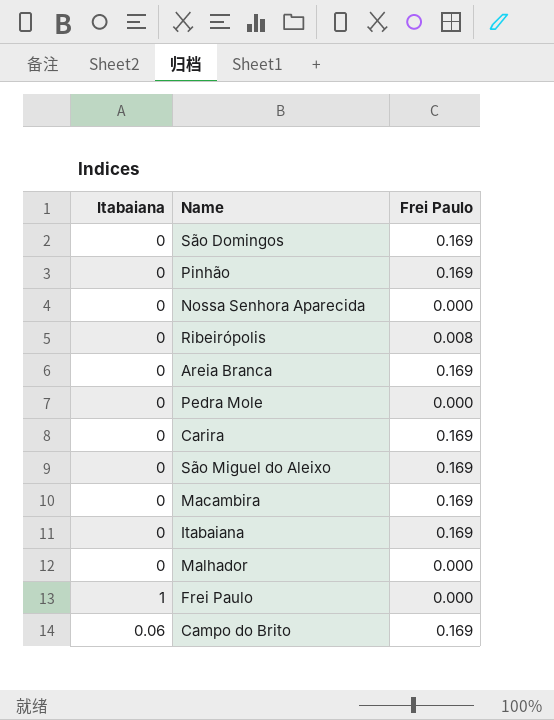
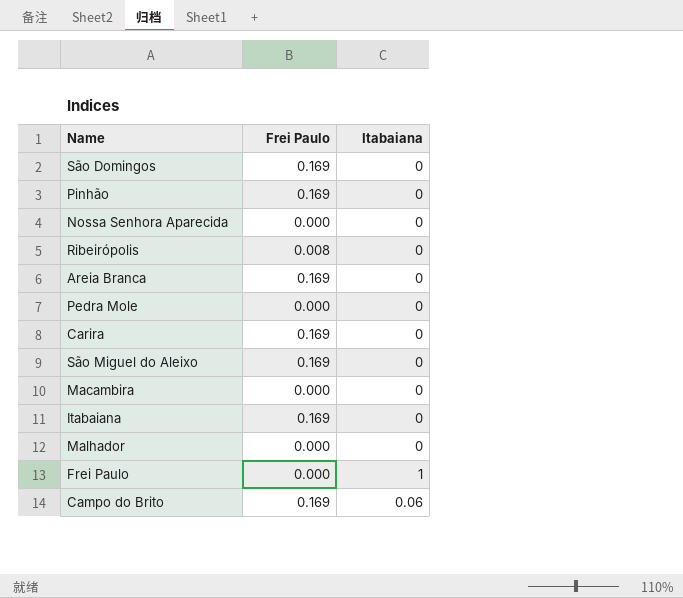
column Itabaiana | position: 1 -> 3
Macambira | Frei Paulo: 0.169 -> 0.000

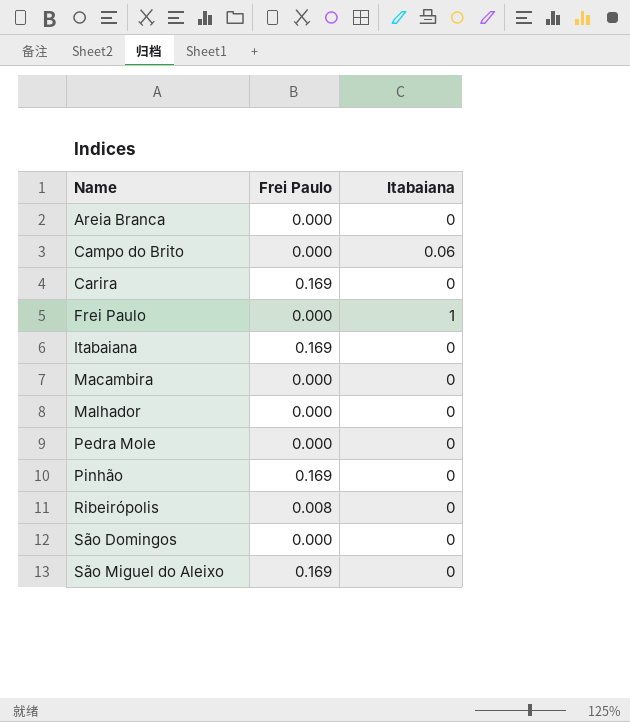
row order: none -> Name ascending
row Nossa Senhora Aparecida: 0.000 | 0 -> none
Areia Branca | Frei Paulo: 0.169 -> 0.000
Campo do Brito | Frei Paulo: 0.169 -> 0.000
São Domingos | Frei Paulo: 0.169 -> 0.000

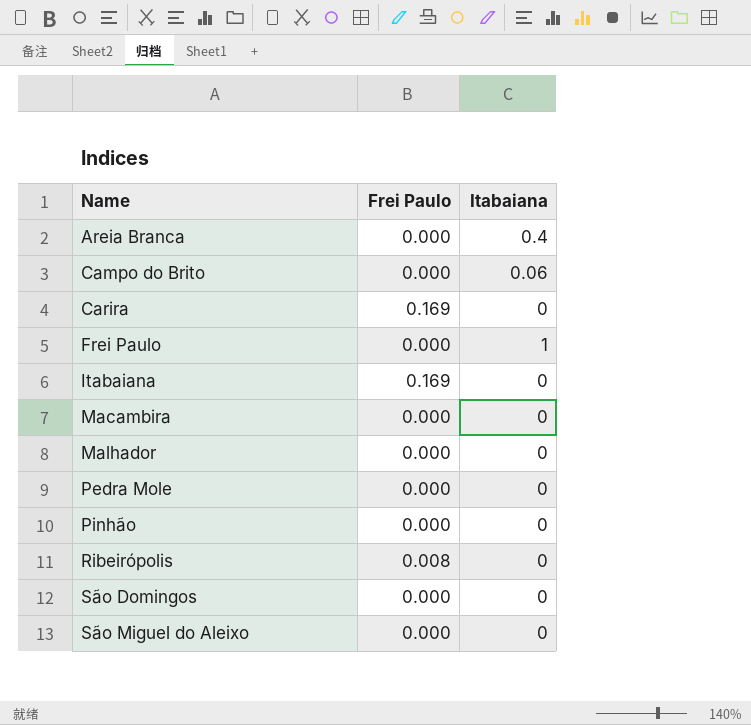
Areia Branca | Itabaiana: 0 -> 0.4
Pinhão | Frei Paulo: 0.169 -> 0.000
São Miguel do Aleixo | Frei Paulo: 0.169 -> 0.000

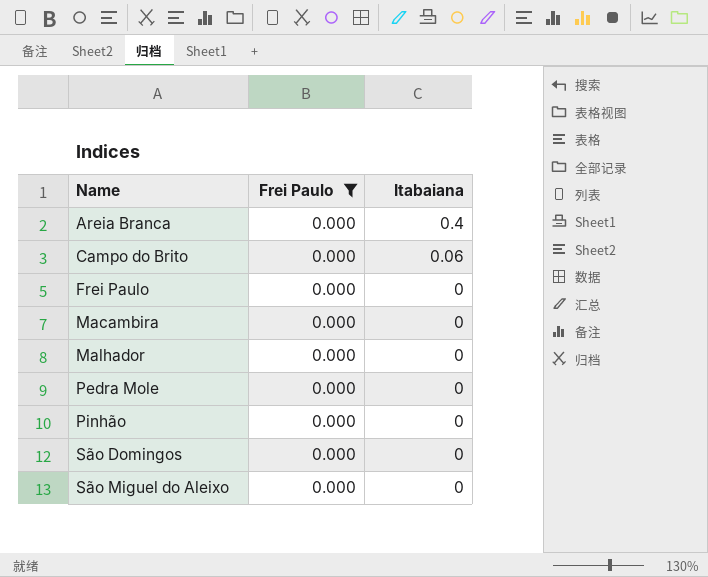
filter: none -> Frei Paulo = 0.000
Frei Paulo | Itabaiana: 1 -> 0

